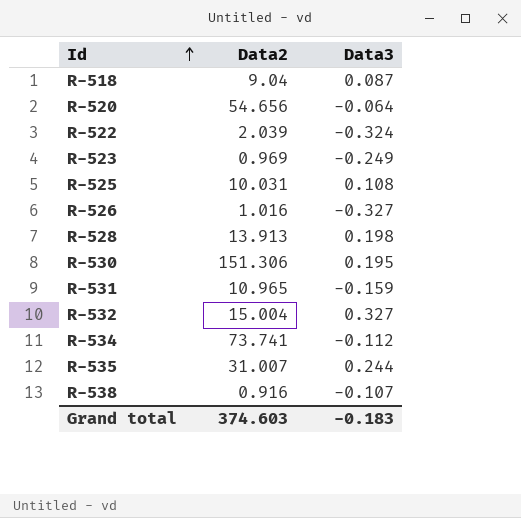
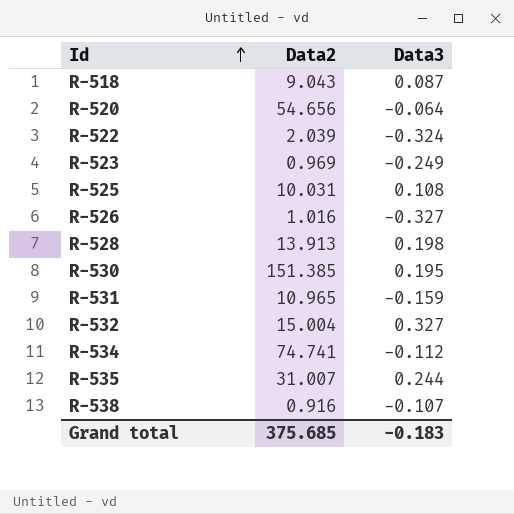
R-518 | Data2: 9.04 -> 9.043
R-530 | Data2: 151.306 -> 151.385
R-534 | Data2: 73.741 -> 74.741
Grand total | Data2: 374.603 -> 375.685

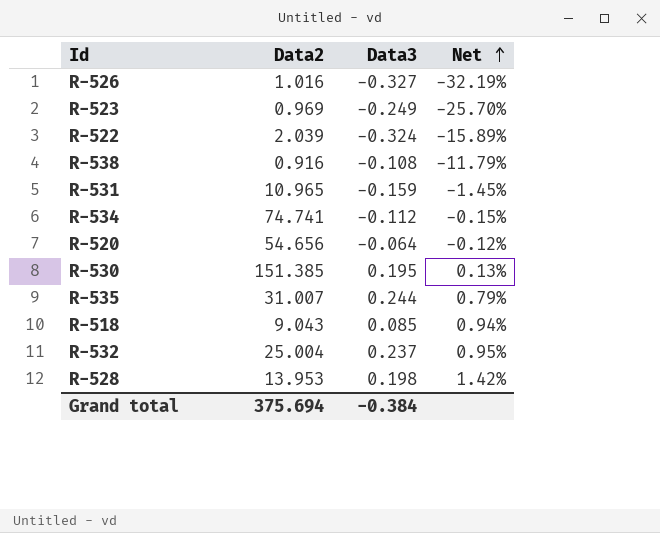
row order: Id ascending -> Net ascending
column Net | formula: none -> [Data3] / [Data2]
row R-525: 10.031 | 0.108 -> none
R-538 | Data3: -0.107 -> -0.108
R-518 | Data3: 0.087 -> 0.085
R-532 | Data2: 15.004 -> 25.004
R-532 | Data3: 0.327 -> 0.237
R-528 | Data2: 13.913 -> 13.953
Grand total | Data2: 375.685 -> 375.694
Grand total | Data3: -0.183 -> -0.384

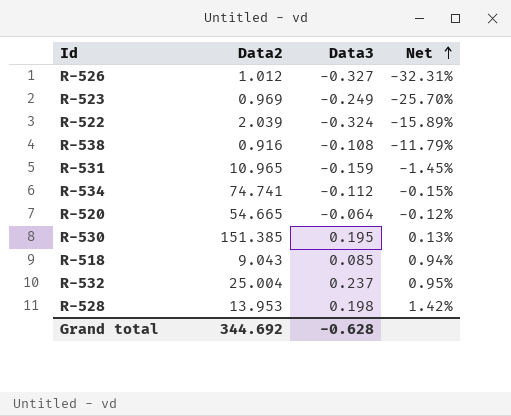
row R-535: 31.007 | 0.244 | 0.79% -> none
R-526 | Data2: 1.016 -> 1.012
R-526 | Net: -32.19% -> -32.31%
R-520 | Data2: 54.656 -> 54.665
Grand total | Data2: 375.694 -> 344.692
Grand total | Data3: -0.384 -> -0.628

